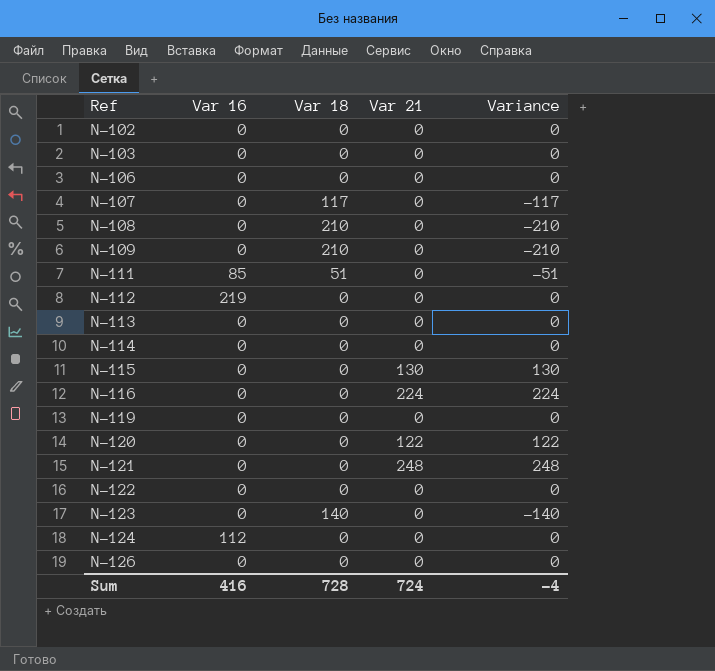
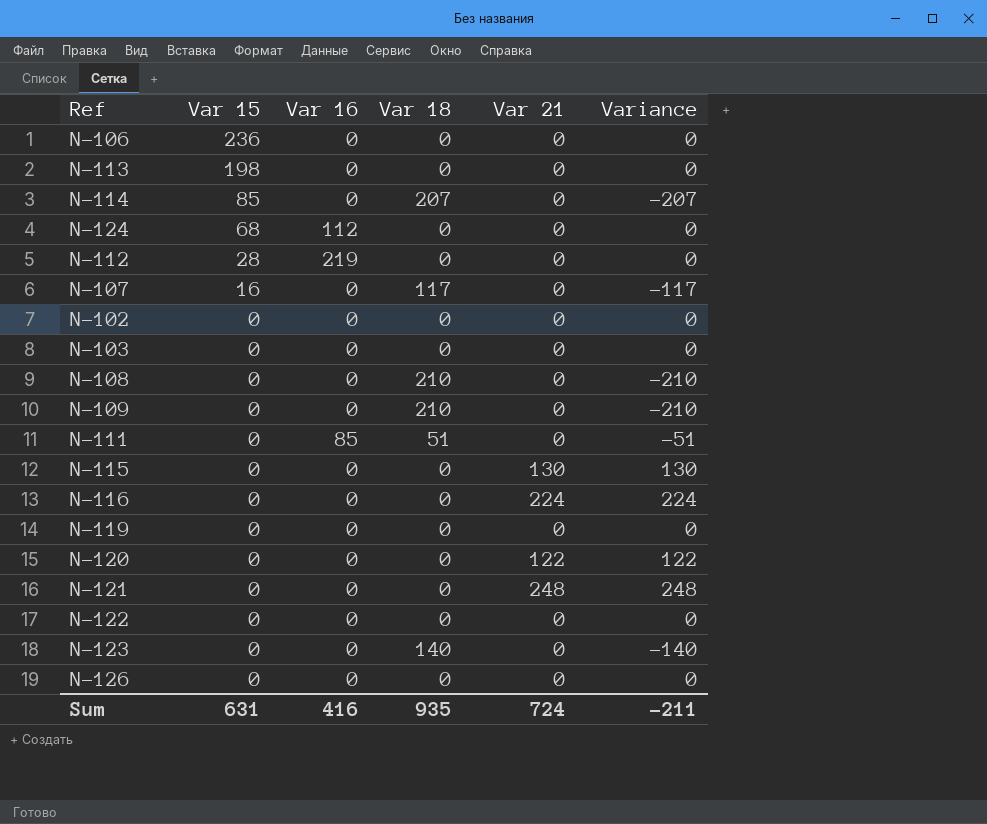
row order: Ref ascending -> Var 15 descending
column Var 15 | position: none -> 2
N-114 | Var 18: 0 -> 207
N-114 | Variance: 0 -> -207
Sum | Var 18: 728 -> 935
Sum | Variance: -4 -> -211

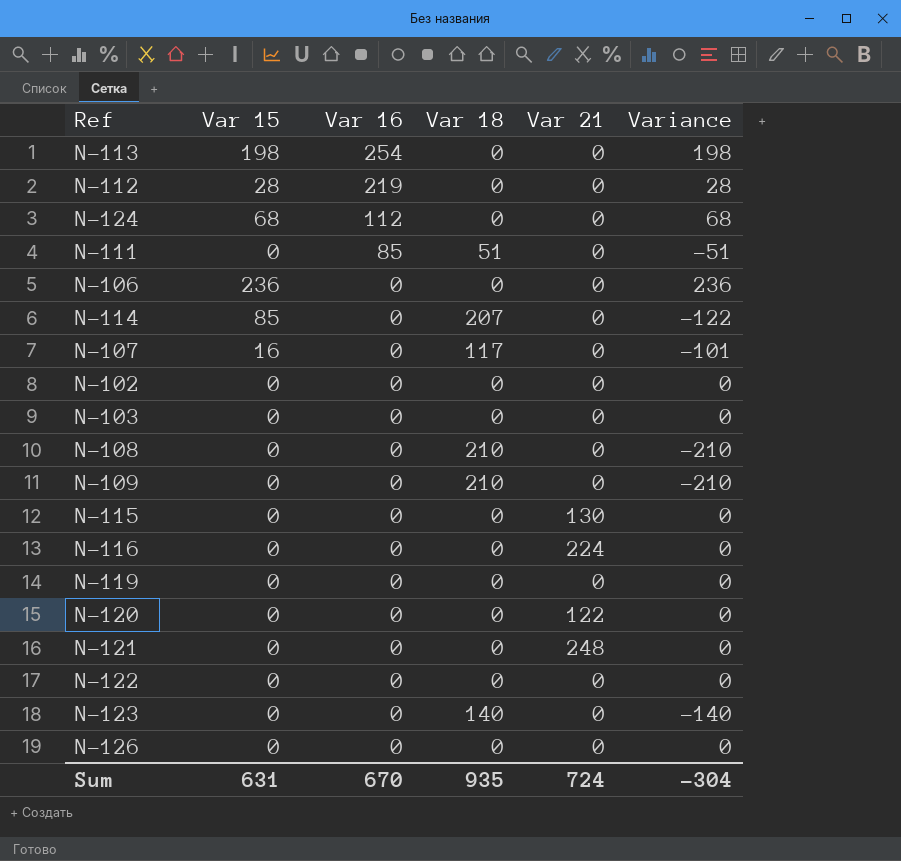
row order: Var 15 descending -> Var 16 descending
column Variance | formula: [Var 21] - [Var 18] -> [Var 15] - [Var 18]
N-113 | Var 16: 0 -> 254
Sum | Var 16: 416 -> 670
Sum | Variance: -211 -> -304

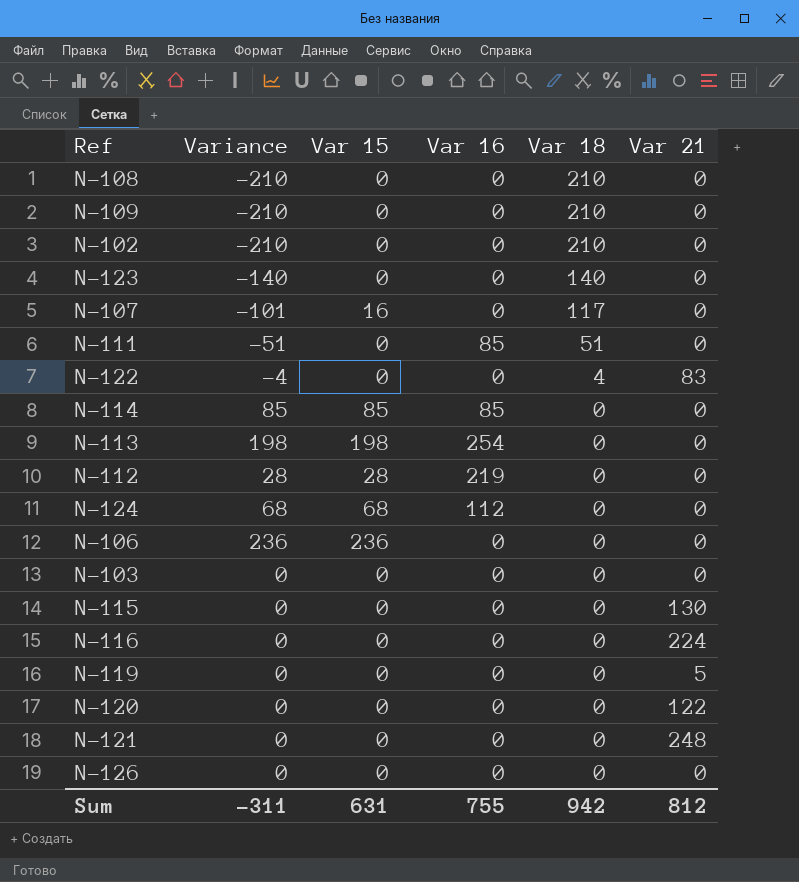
row order: Var 16 descending -> Var 18 descending
column Variance | position: 6 -> 2
N-102 | Variance: 0 -> -210
N-102 | Var 18: 0 -> 210
N-122 | Variance: 0 -> -4
N-122 | Var 18: 0 -> 4
N-122 | Var 21: 0 -> 83
N-114 | Variance: -122 -> 85
N-114 | Var 16: 0 -> 85
N-114 | Var 18: 207 -> 0
N-119 | Var 21: 0 -> 5
Sum | Variance: -304 -> -311
Sum | Var 16: 670 -> 755
Sum | Var 18: 935 -> 942
Sum | Var 21: 724 -> 812

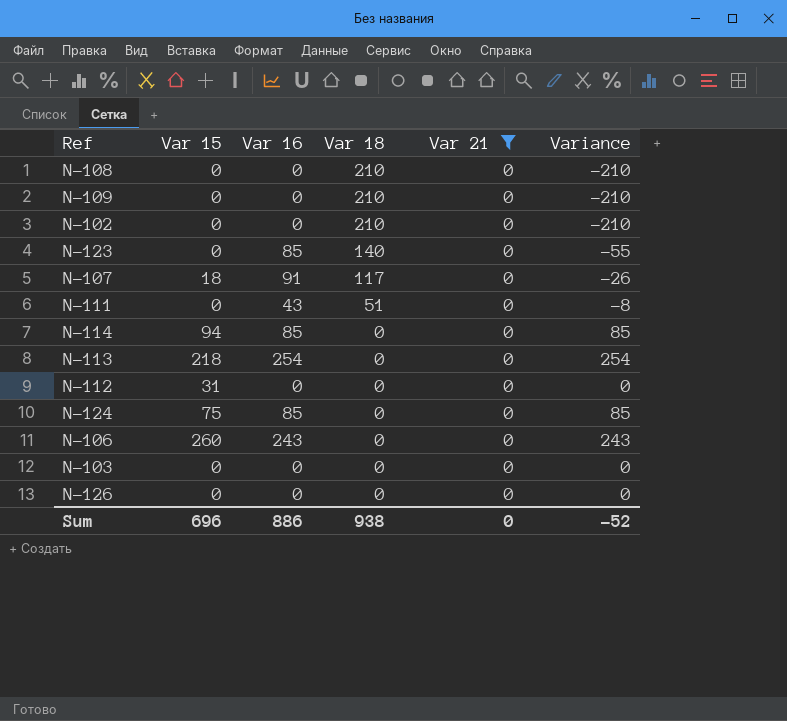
filter: none -> Var 21 = 0
column Variance | formula: [Var 15] - [Var 18] -> [Var 16] - [Var 18]
column Variance | position: 2 -> 6
N-123 | Var 16: 0 -> 85
N-107 | Var 15: 16 -> 18
N-107 | Var 16: 0 -> 91
N-111 | Var 16: 85 -> 43
N-114 | Var 15: 85 -> 94
N-113 | Var 15: 198 -> 218
N-112 | Var 15: 28 -> 31
N-112 | Var 16: 219 -> 0
N-124 | Var 15: 68 -> 75
N-124 | Var 16: 112 -> 85
N-106 | Var 15: 236 -> 260
N-106 | Var 16: 0 -> 243
Sum | Var 15: 631 -> 696
Sum | Var 16: 755 -> 886
Sum | Var 18: 942 -> 938
Sum | Var 21: 812 -> 0
Sum | Variance: -311 -> -52

